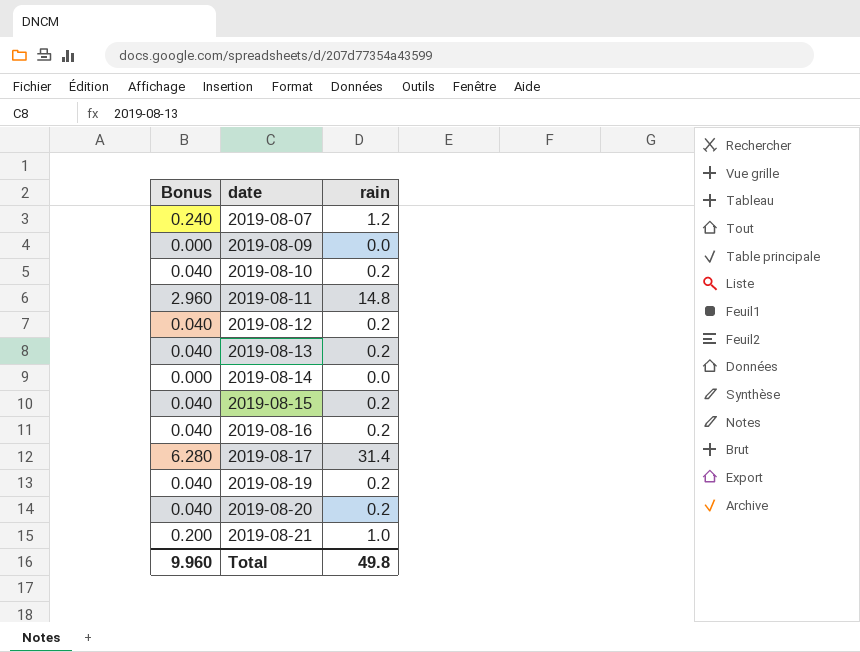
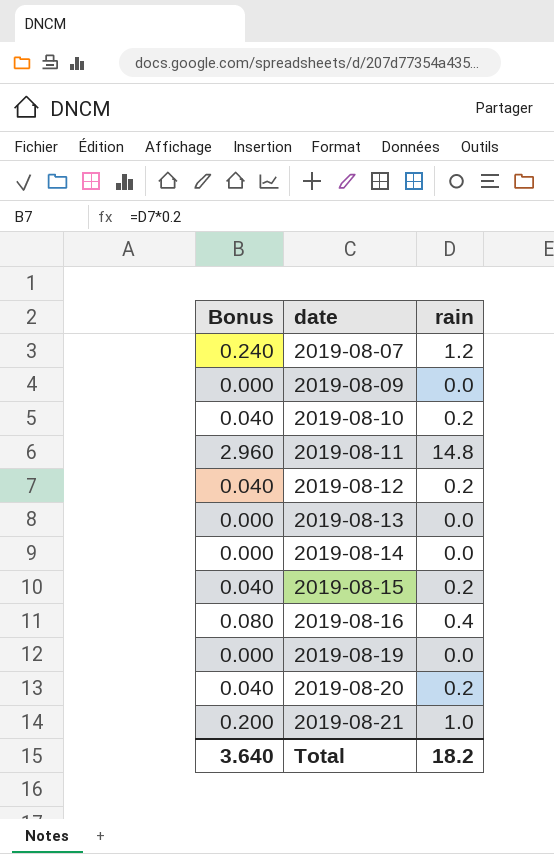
row 2019-08-17: 6.280 | 31.4 -> none
2019-08-13 | Bonus: 0.040 -> 0.000
2019-08-13 | rain: 0.2 -> 0.0
2019-08-16 | Bonus: 0.040 -> 0.080
2019-08-16 | rain: 0.2 -> 0.4
2019-08-19 | Bonus: 0.040 -> 0.000
2019-08-19 | rain: 0.2 -> 0.0
Total | Bonus: 9.960 -> 3.640
Total | rain: 49.8 -> 18.2

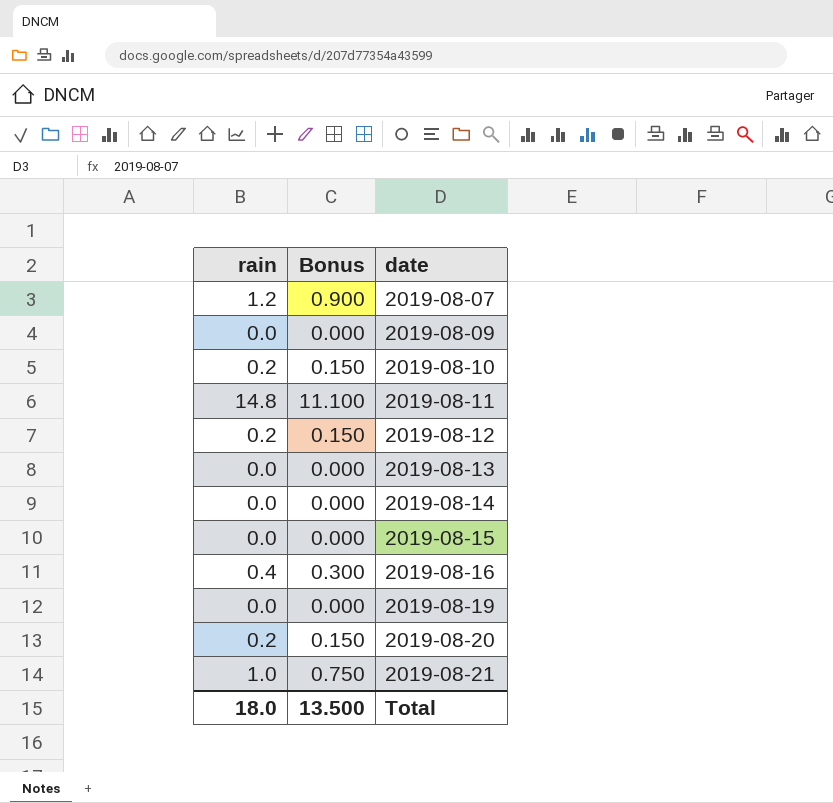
column rain | position: 3 -> 1
column Bonus | formula: [rain] * 0.2 -> [rain] * 0.75
2019-08-15 | rain: 0.2 -> 0.0
Total | rain: 18.2 -> 18.0
Total | Bonus: 3.640 -> 13.500

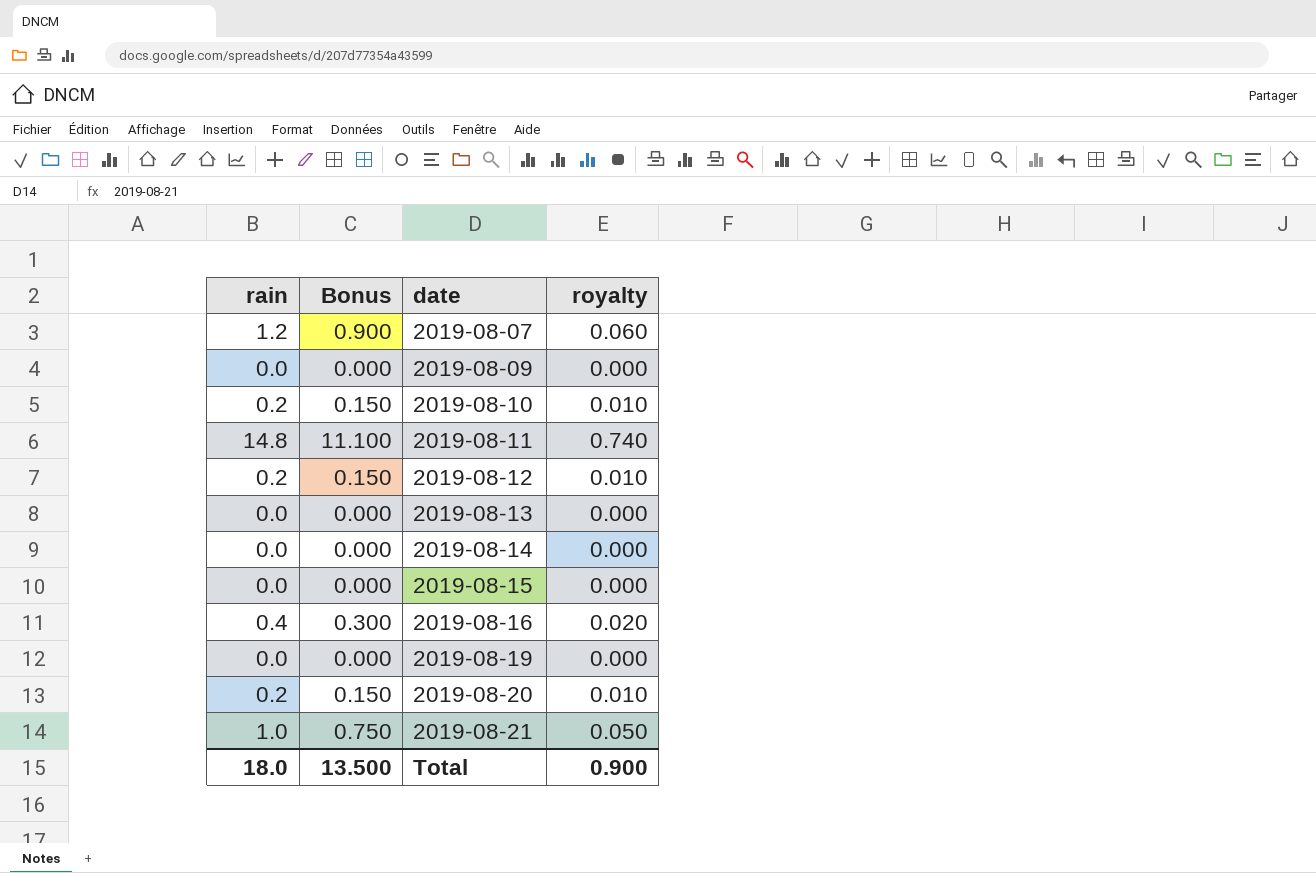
column royalty | formula: none -> [rain] * 0.05

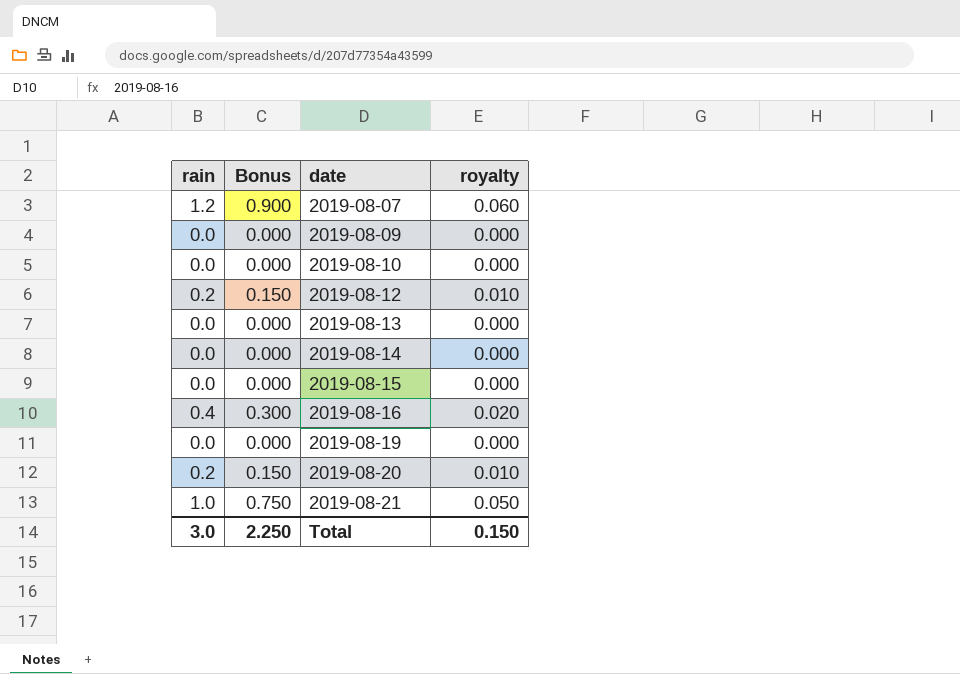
row 2019-08-11: 14.8 | 11.100 | 0.740 -> none
2019-08-10 | rain: 0.2 -> 0.0
2019-08-10 | Bonus: 0.150 -> 0.000
2019-08-10 | royalty: 0.010 -> 0.000
Total | rain: 18.0 -> 3.0
Total | Bonus: 13.500 -> 2.250
Total | royalty: 0.900 -> 0.150

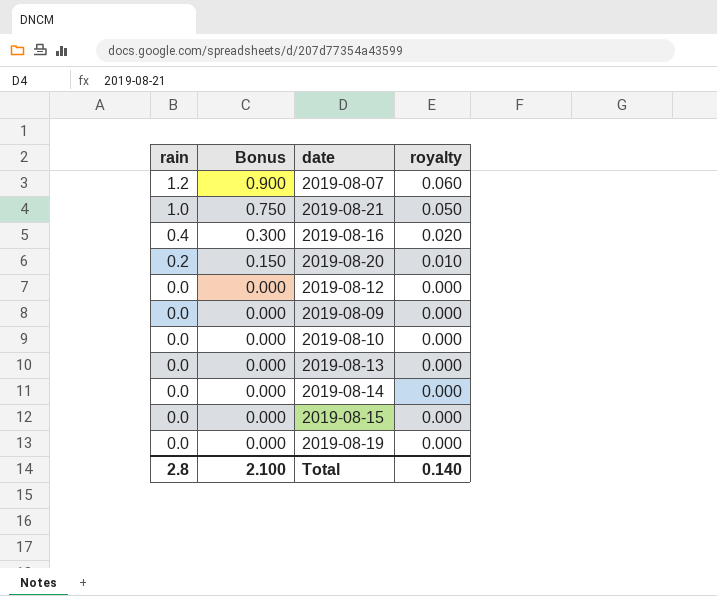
row order: date ascending -> rain descending
2019-08-12 | rain: 0.2 -> 0.0
2019-08-12 | Bonus: 0.150 -> 0.000
2019-08-12 | royalty: 0.010 -> 0.000
Total | rain: 3.0 -> 2.8
Total | Bonus: 2.250 -> 2.100
Total | royalty: 0.150 -> 0.140

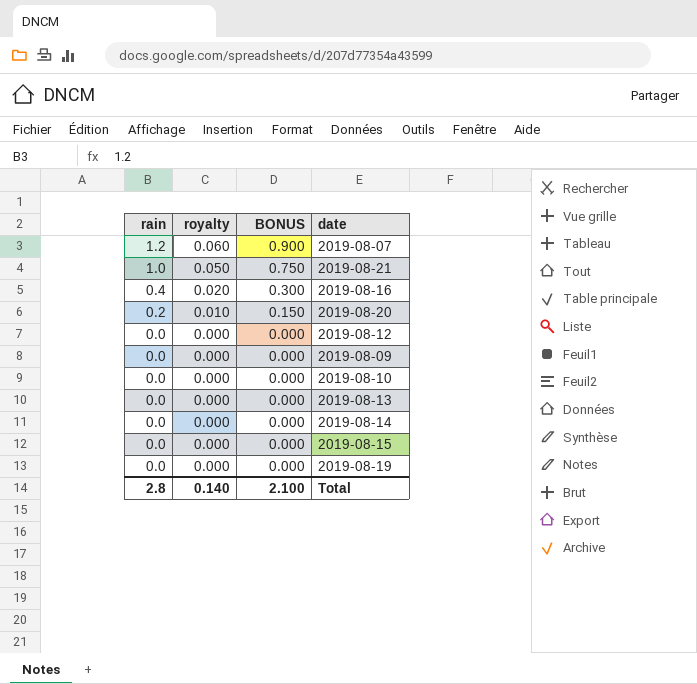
column royalty | position: 4 -> 2
column name: Bonus -> BONUS

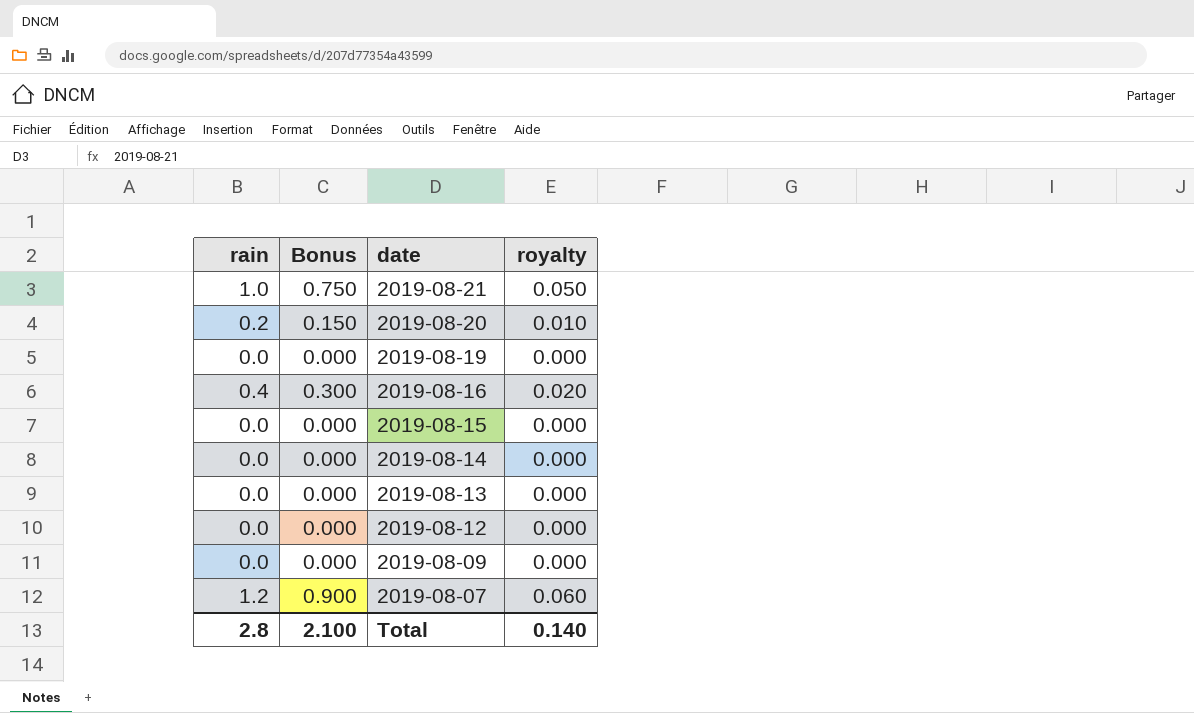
row order: rain descending -> date descending
column name: BONUS -> Bonus
column royalty | position: 2 -> 4
row 2019-08-10: 0.0 | 0.000 | 0.000 -> none

